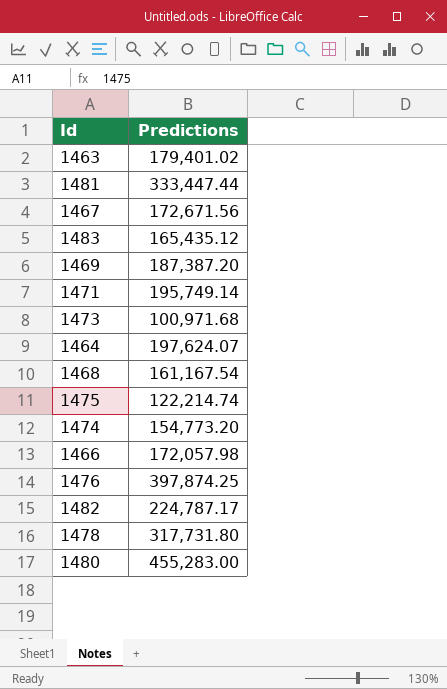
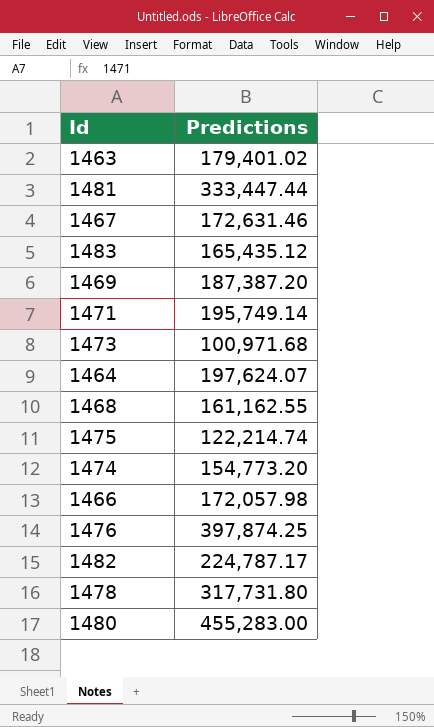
1467 | Predictions: 172,671.56 -> 172,631.46
1468 | Predictions: 161,167.54 -> 161,162.55

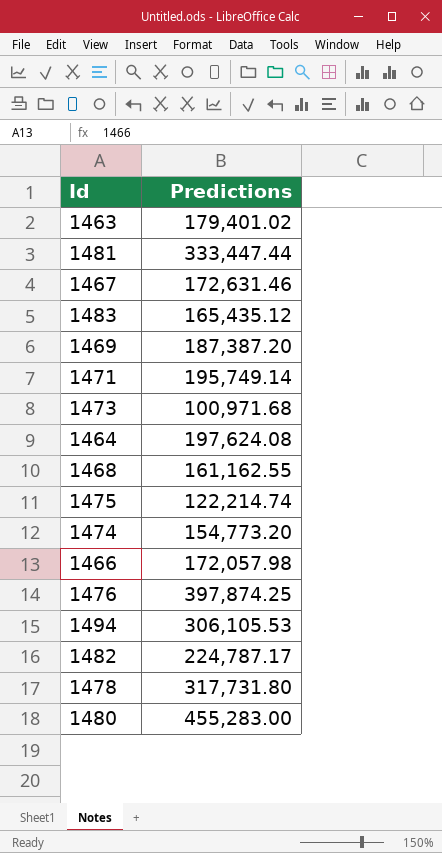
1464 | Predictions: 197,624.07 -> 197,624.08
row 1494: none -> 306,105.53

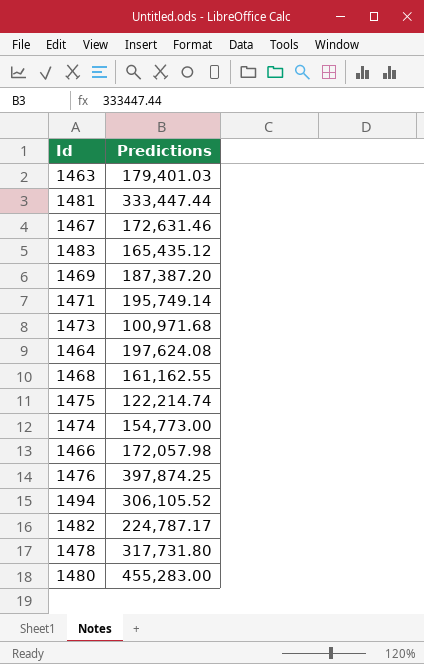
1463 | Predictions: 179,401.02 -> 179,401.03
1474 | Predictions: 154,773.20 -> 154,773.00
1494 | Predictions: 306,105.53 -> 306,105.52

